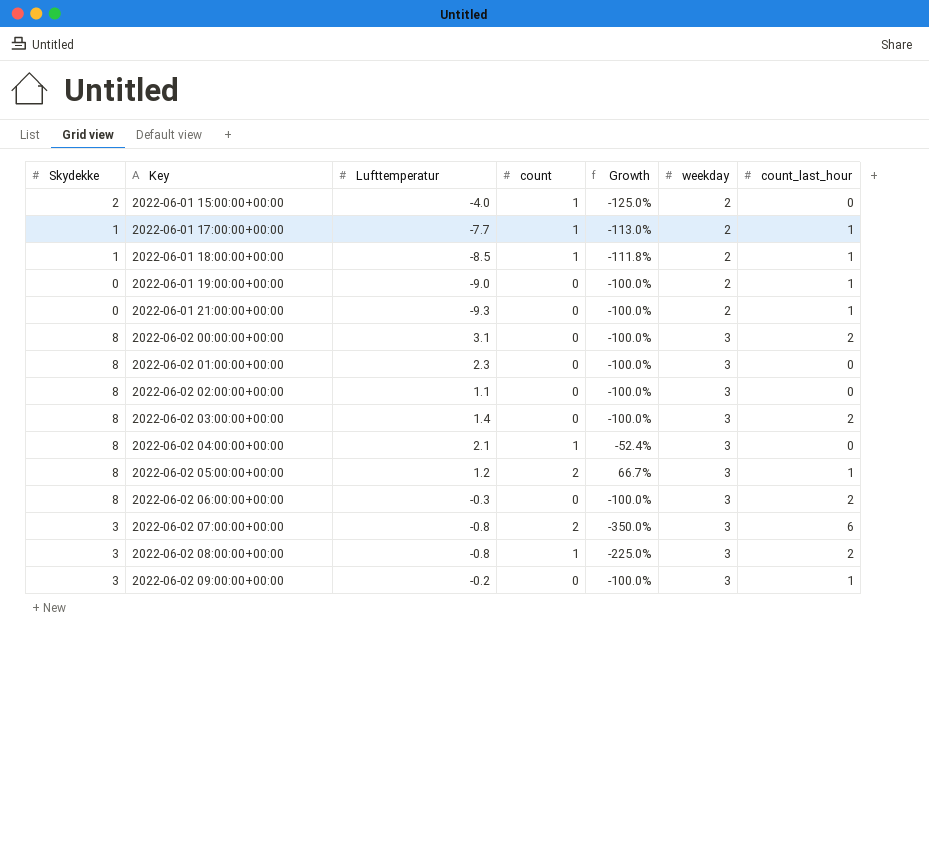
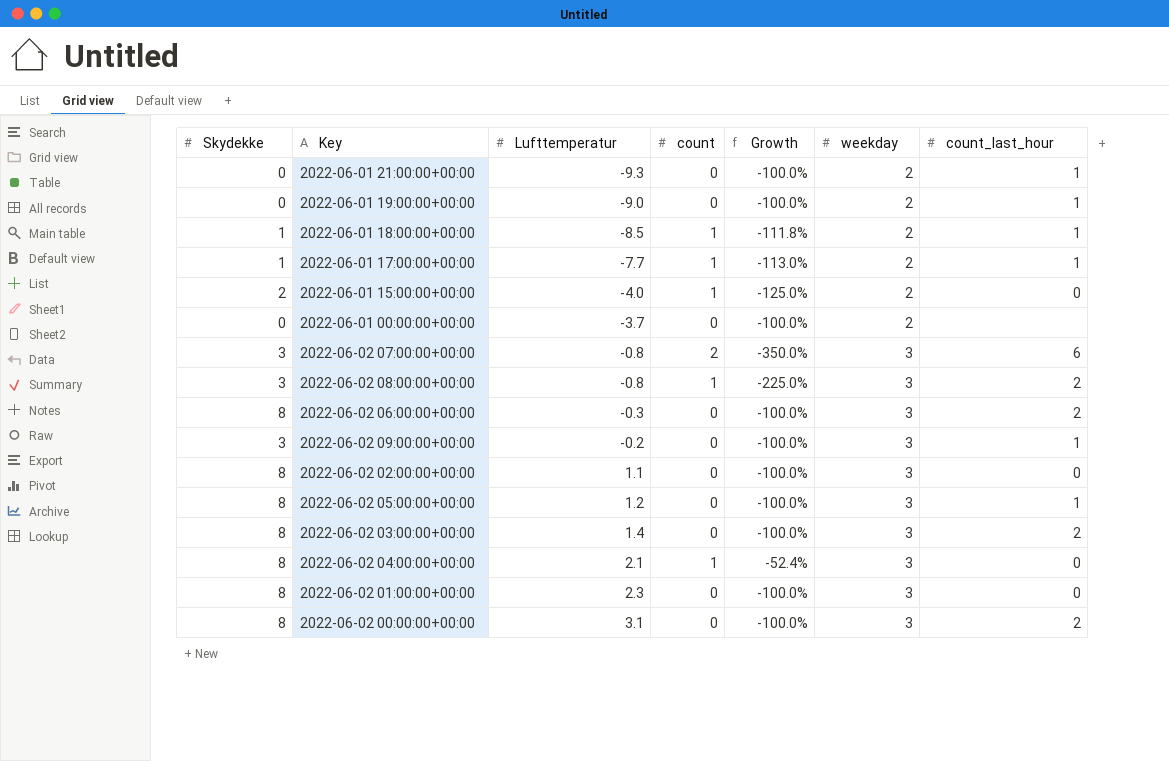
row order: Key ascending -> Lufttemperatur ascending
row 2022-06-01 00:00:00+00:00: none -> 0 | -3.7 | 0 | -100.0% | 2 | none
2022-06-02 05:00:00+00:00 | count: 2 -> 0
2022-06-02 05:00:00+00:00 | Growth: 66.7% -> -100.0%

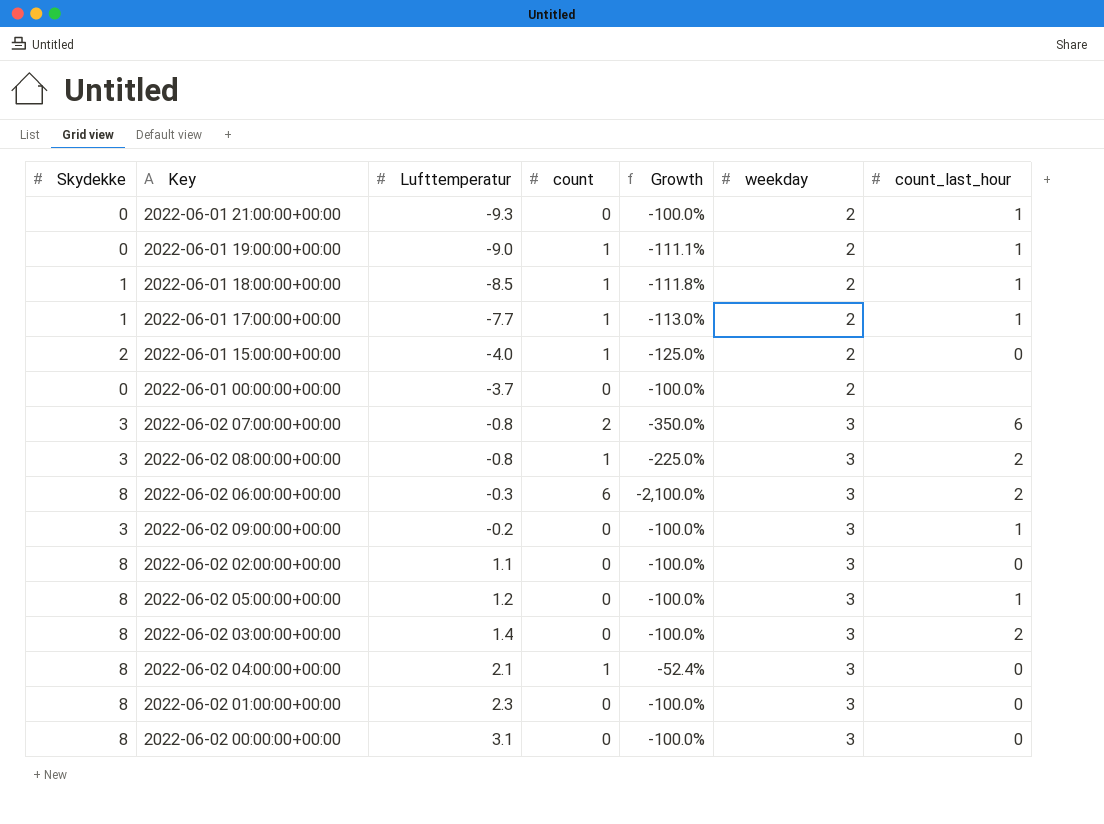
2022-06-01 19:00:00+00:00 | count: 0 -> 1
2022-06-01 19:00:00+00:00 | Growth: -100.0% -> -111.1%
2022-06-02 06:00:00+00:00 | count: 0 -> 6
2022-06-02 06:00:00+00:00 | Growth: -100.0% -> -2,100.0%
2022-06-02 00:00:00+00:00 | count_last_hour: 2 -> 0

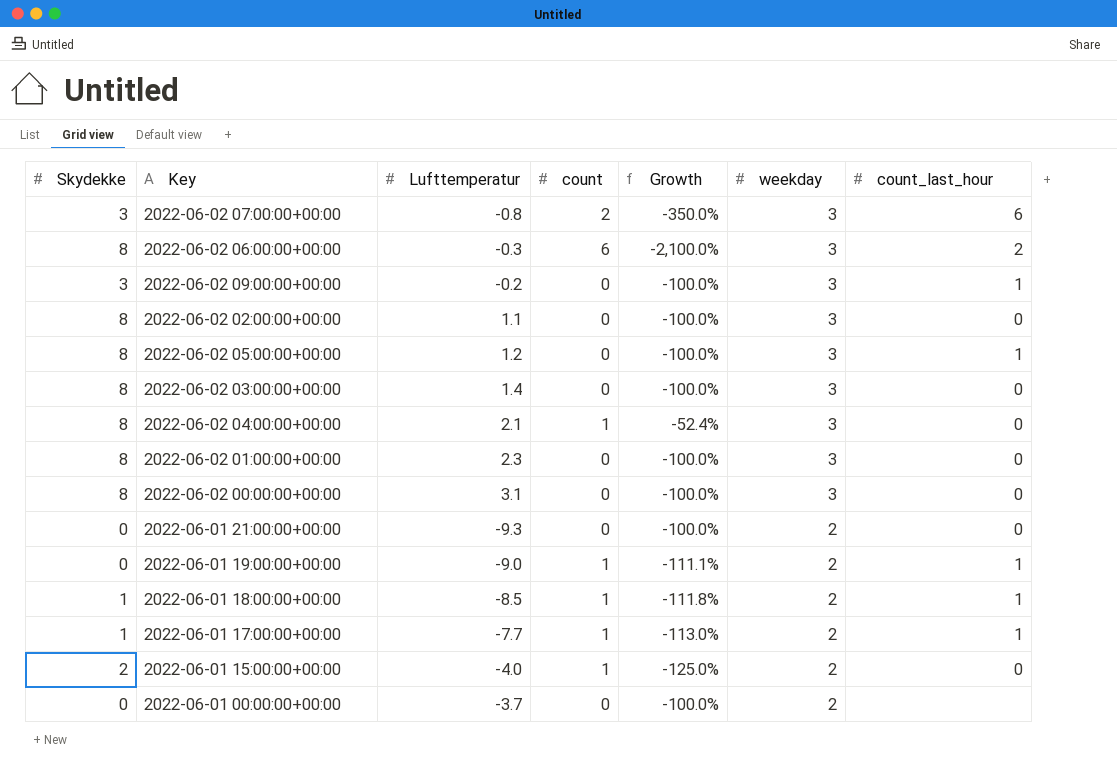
row order: Lufttemperatur ascending -> weekday descending
row 2022-06-02 08:00:00+00:00: 3 | -0.8 | 1 | -225.0% | 3 | 2 -> none
2022-06-02 03:00:00+00:00 | count_last_hour: 2 -> 0
2022-06-01 21:00:00+00:00 | count_last_hour: 1 -> 0

